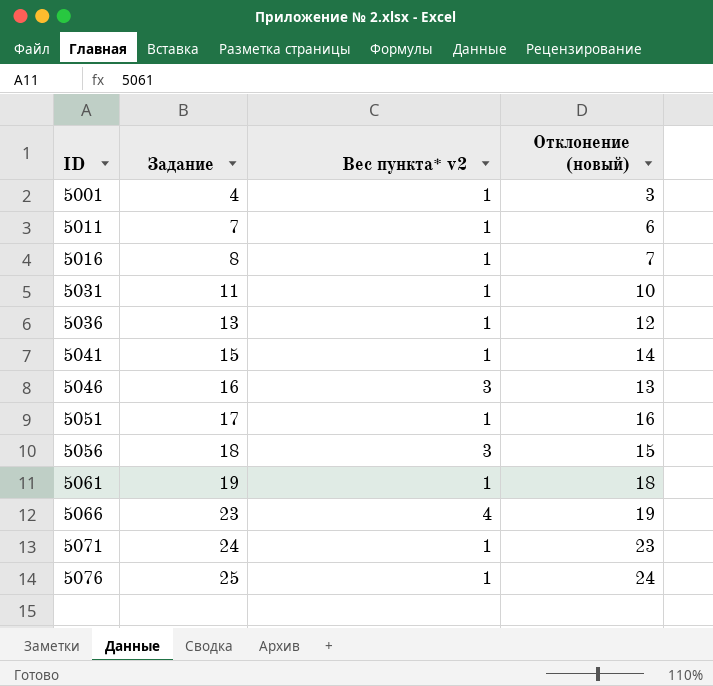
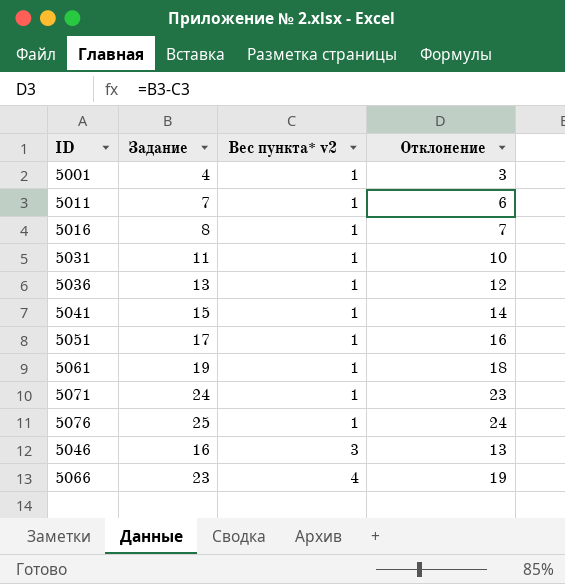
row order: ID ascending -> Вес пункта* v2 ascending
column name: Отклонение (новый) -> Отклонение
row 5056: 18 | 3 | 15 -> none

